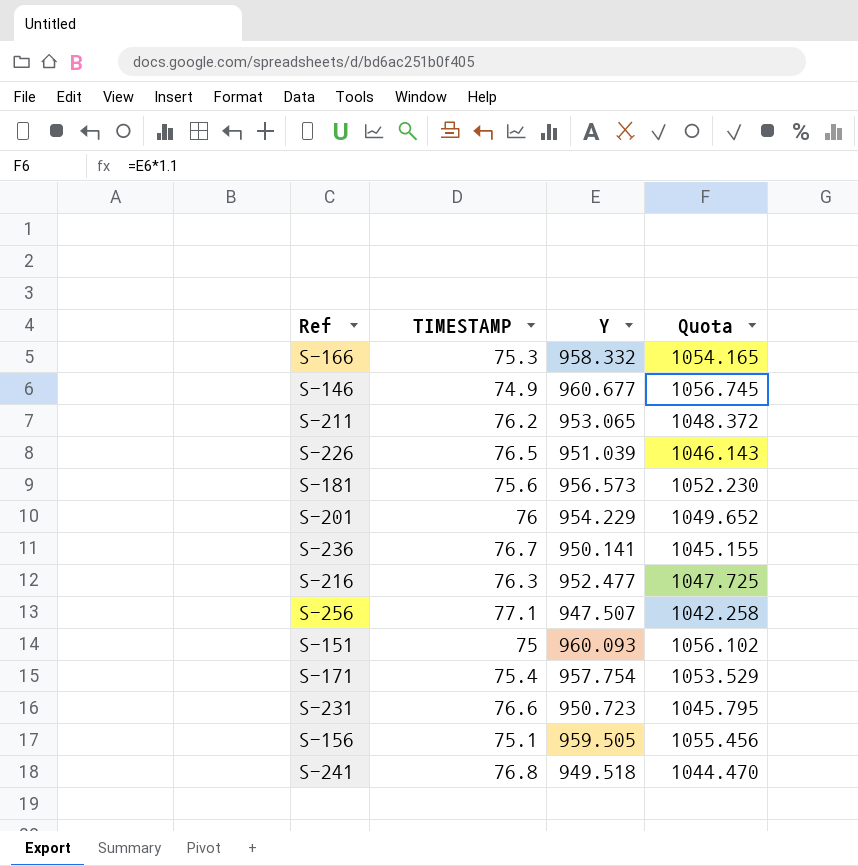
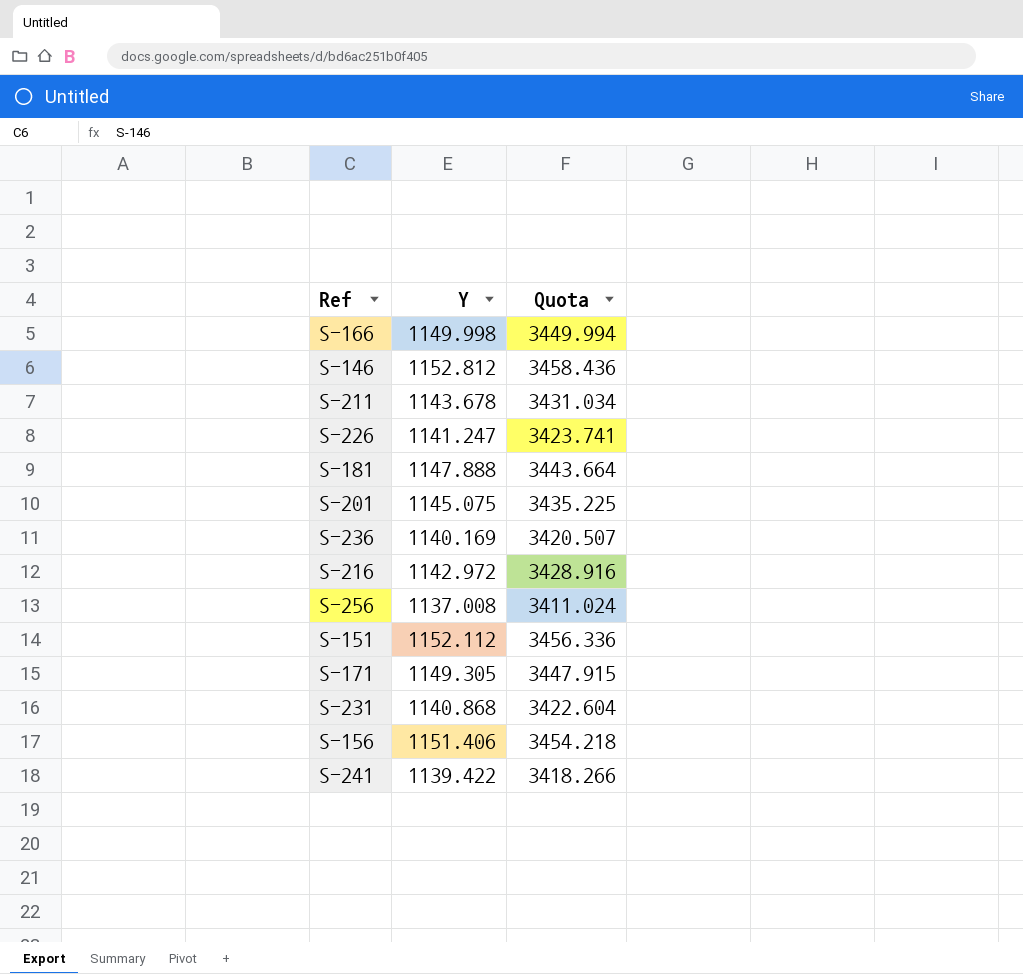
column TIMESTAMP | position: 2 -> none
column Quota | formula: [Y] * 1.1 -> [Y] * 3
S-166 | Y: 958.332 -> 1149.998
S-146 | Y: 960.677 -> 1152.812
S-211 | Y: 953.065 -> 1143.678
S-226 | Y: 951.039 -> 1141.247
S-181 | Y: 956.573 -> 1147.888
S-201 | Y: 954.229 -> 1145.075
S-236 | Y: 950.141 -> 1140.169
S-216 | Y: 952.477 -> 1142.972
S-256 | Y: 947.507 -> 1137.008
S-151 | Y: 960.093 -> 1152.112
S-171 | Y: 957.754 -> 1149.305
S-231 | Y: 950.723 -> 1140.868
S-156 | Y: 959.505 -> 1151.406
S-241 | Y: 949.518 -> 1139.422

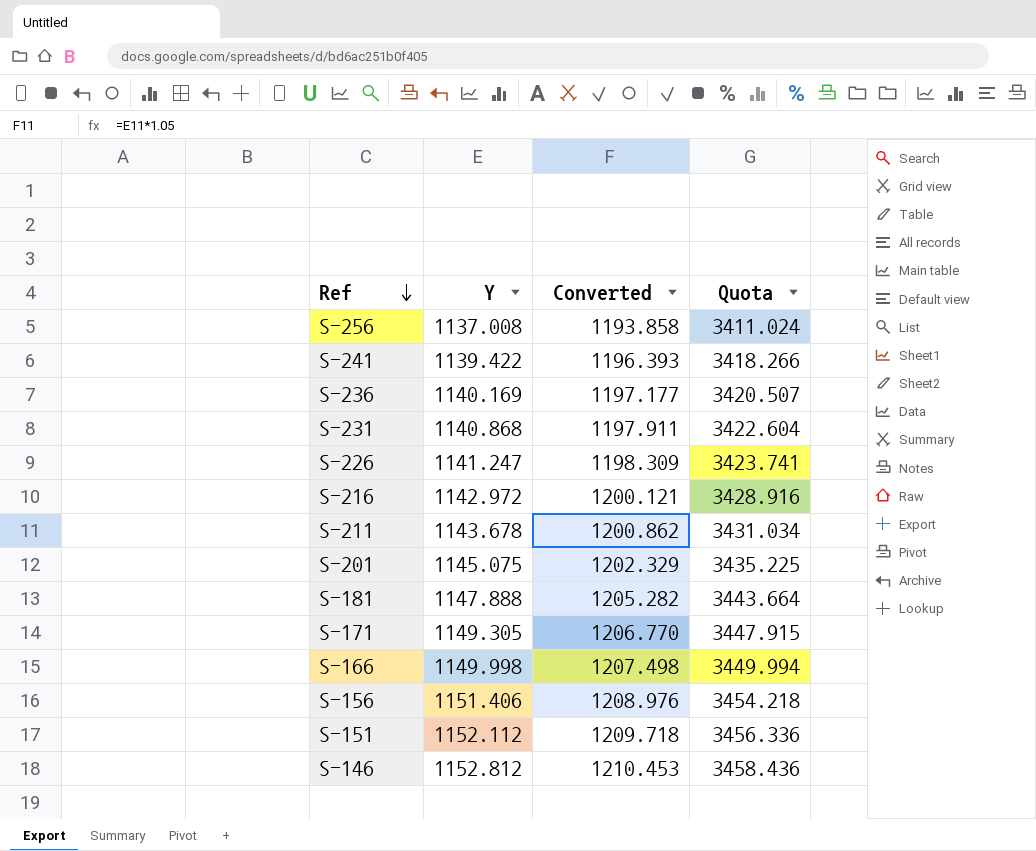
row order: none -> Ref descending
column Converted | formula: none -> [Y] * 1.05

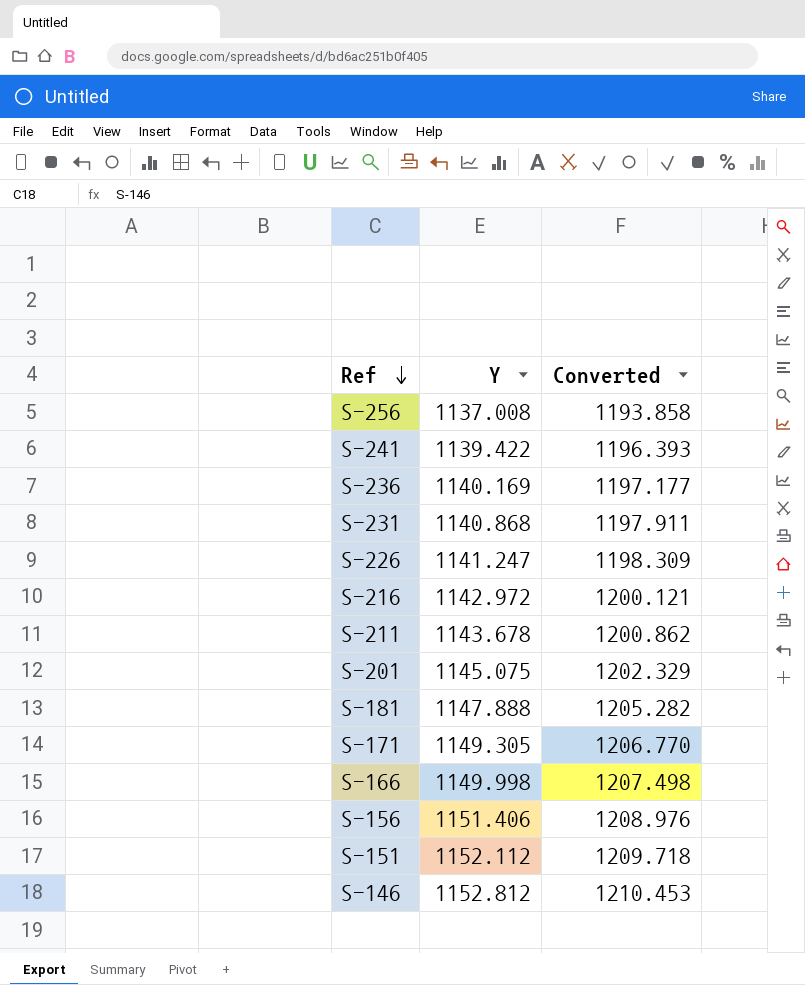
column Quota | formula: [Y] * 3 -> none

